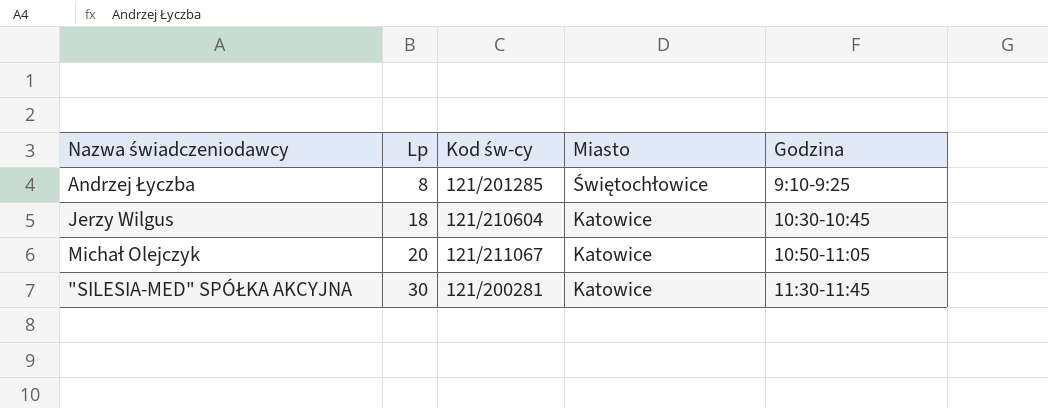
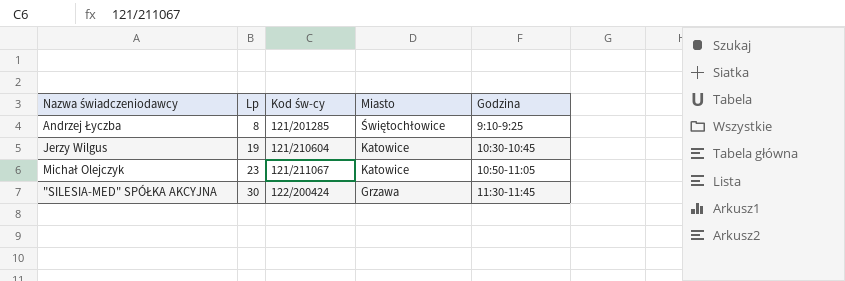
Jerzy Wilgus | Lp: 18 -> 19
Michał Olejczyk | Lp: 20 -> 23
"SILESIA-MED" SPÓŁKA AKCYJNA | Kod św-cy: 121/200281 -> 122/200424
"SILESIA-MED" SPÓŁKA AKCYJNA | Miasto: Katowice -> Grzawa

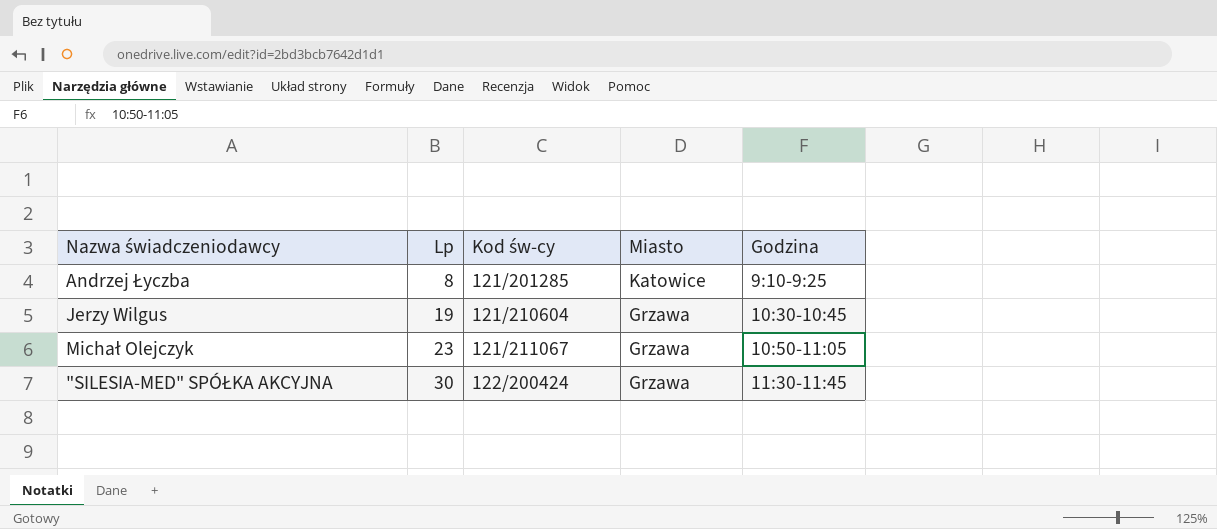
Andrzej Łyczba | Miasto: Świętochłowice -> Katowice
Jerzy Wilgus | Miasto: Katowice -> Grzawa
Michał Olejczyk | Miasto: Katowice -> Grzawa

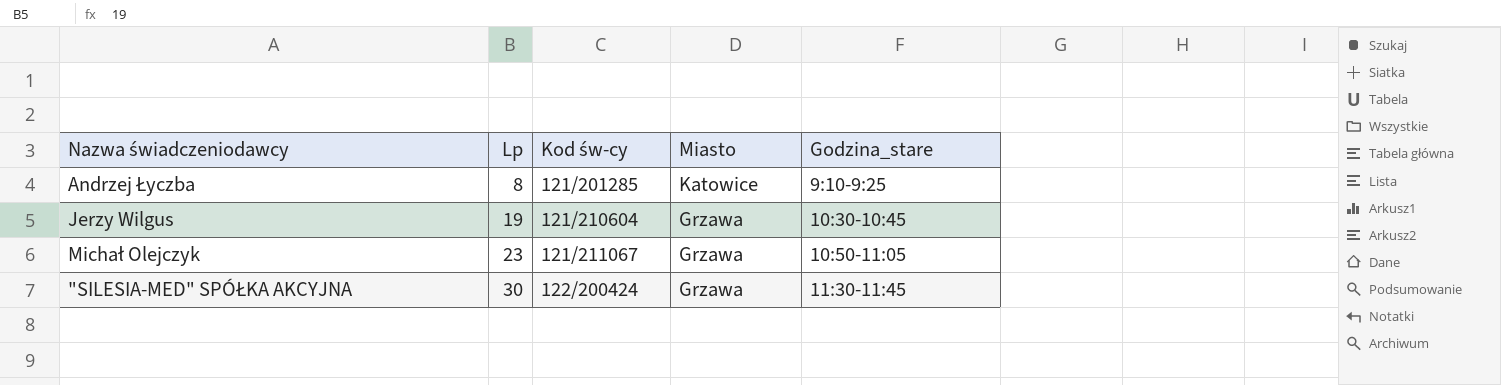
column name: Godzina -> Godzina_stare

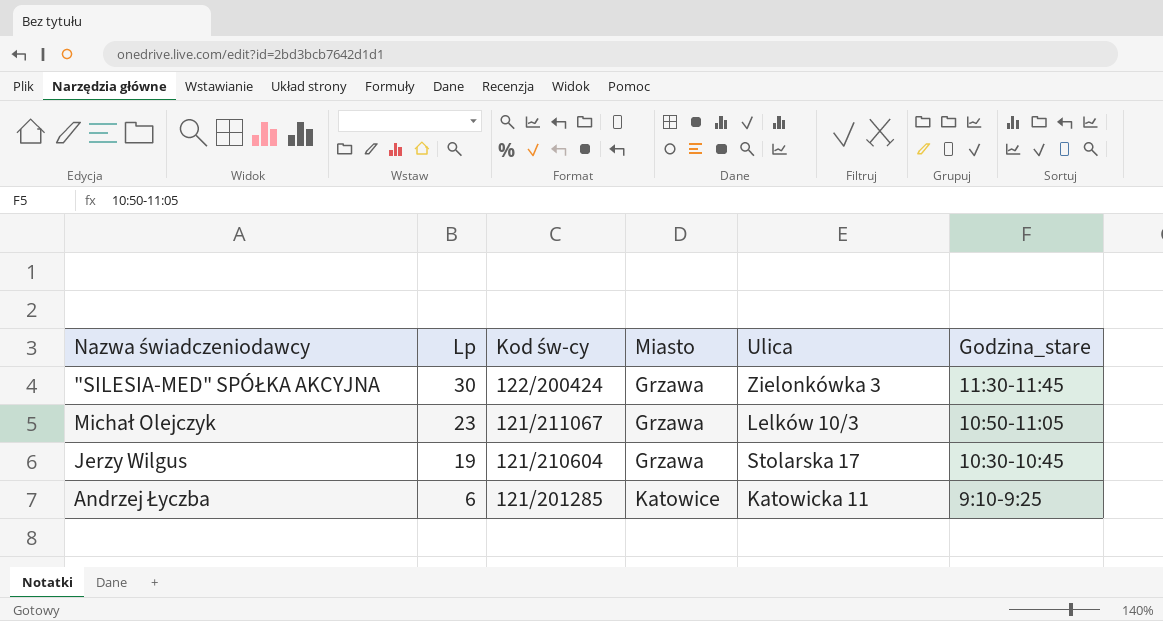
row order: Lp ascending -> Lp descending
column Ulica | position: none -> 5
Andrzej Łyczba | Lp: 8 -> 6

